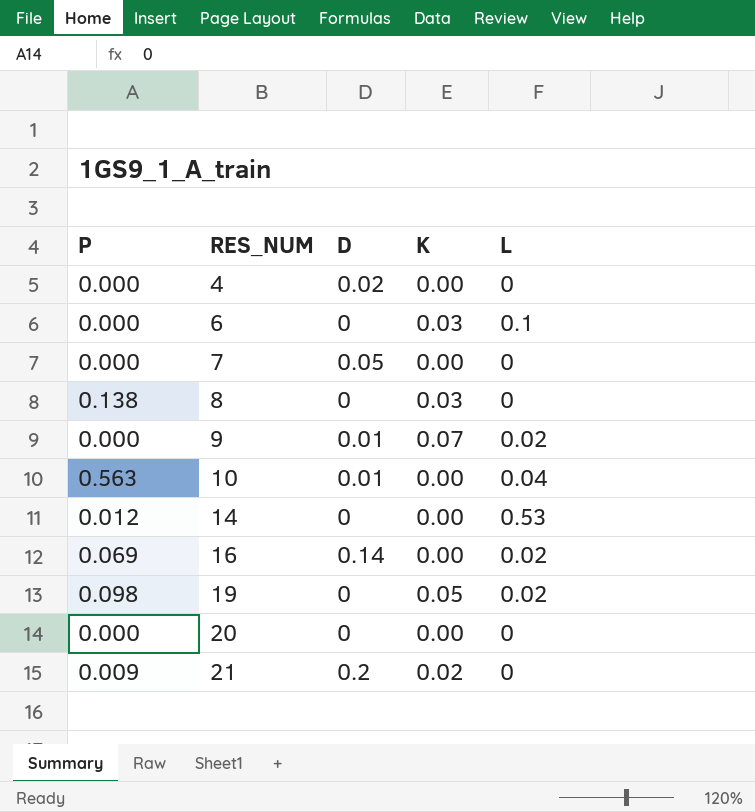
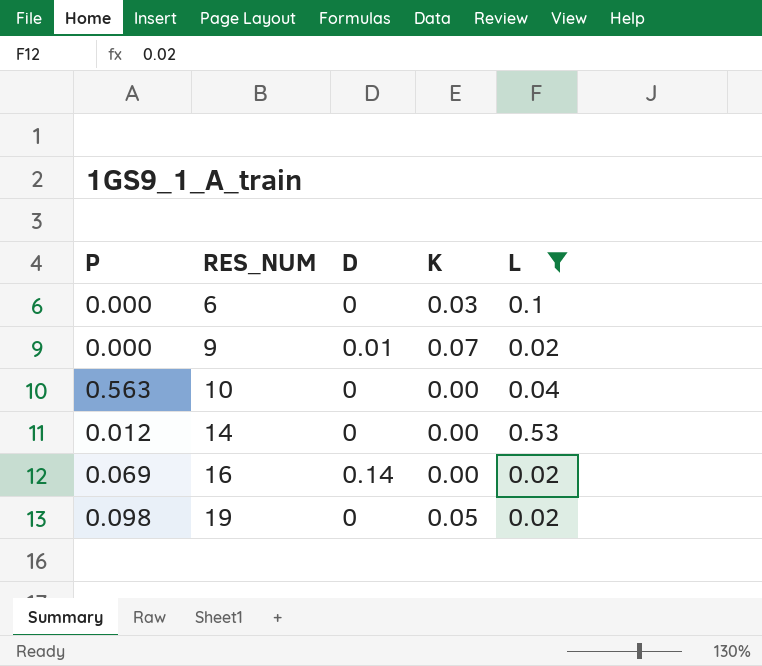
filter: none -> L != 0
10 | D: 0.01 -> 0

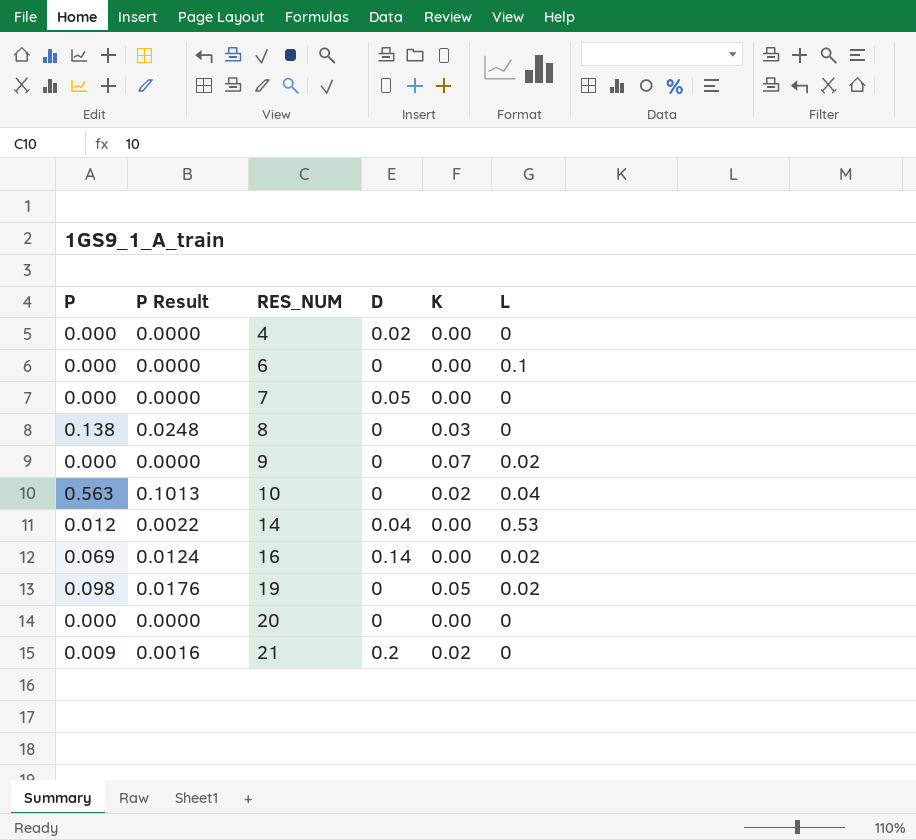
filter: L != 0 -> none
column P Result | formula: none -> [P] * 0.18
6 | K: 0.03 -> 0.00
9 | D: 0.01 -> 0
10 | K: 0.00 -> 0.02
14 | D: 0 -> 0.04

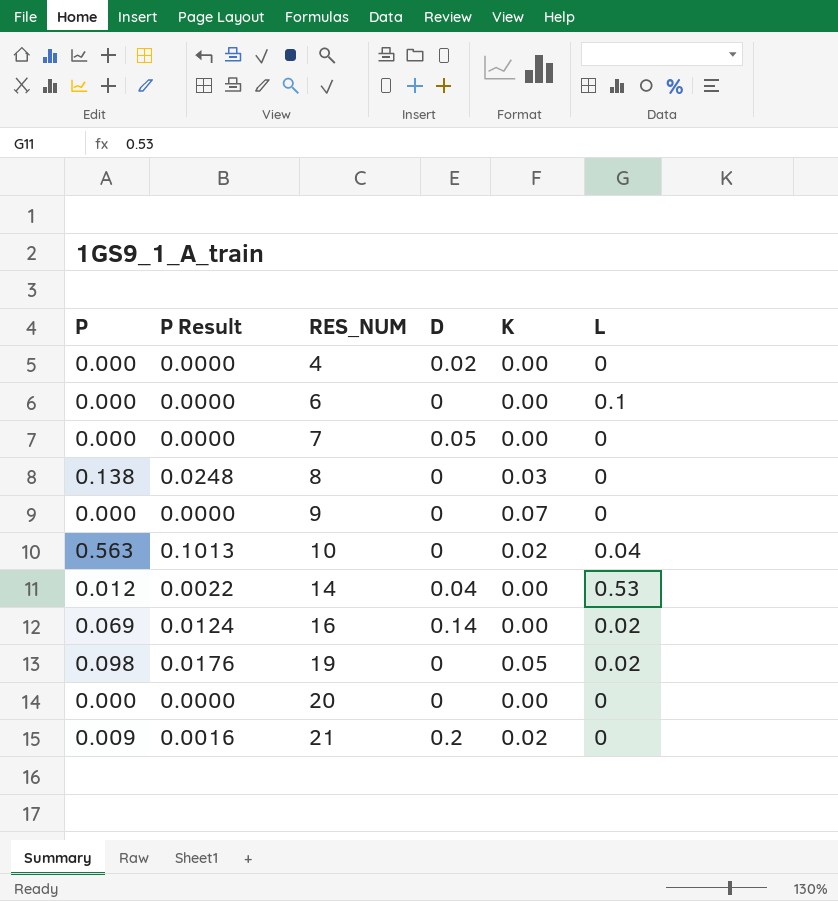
9 | L: 0.02 -> 0

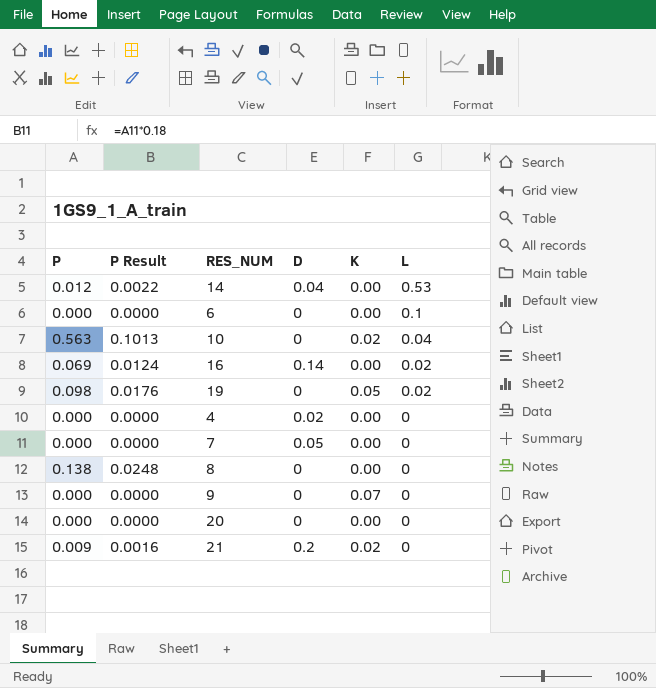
row order: RES_NUM ascending -> L descending
8 | K: 0.03 -> 0.00

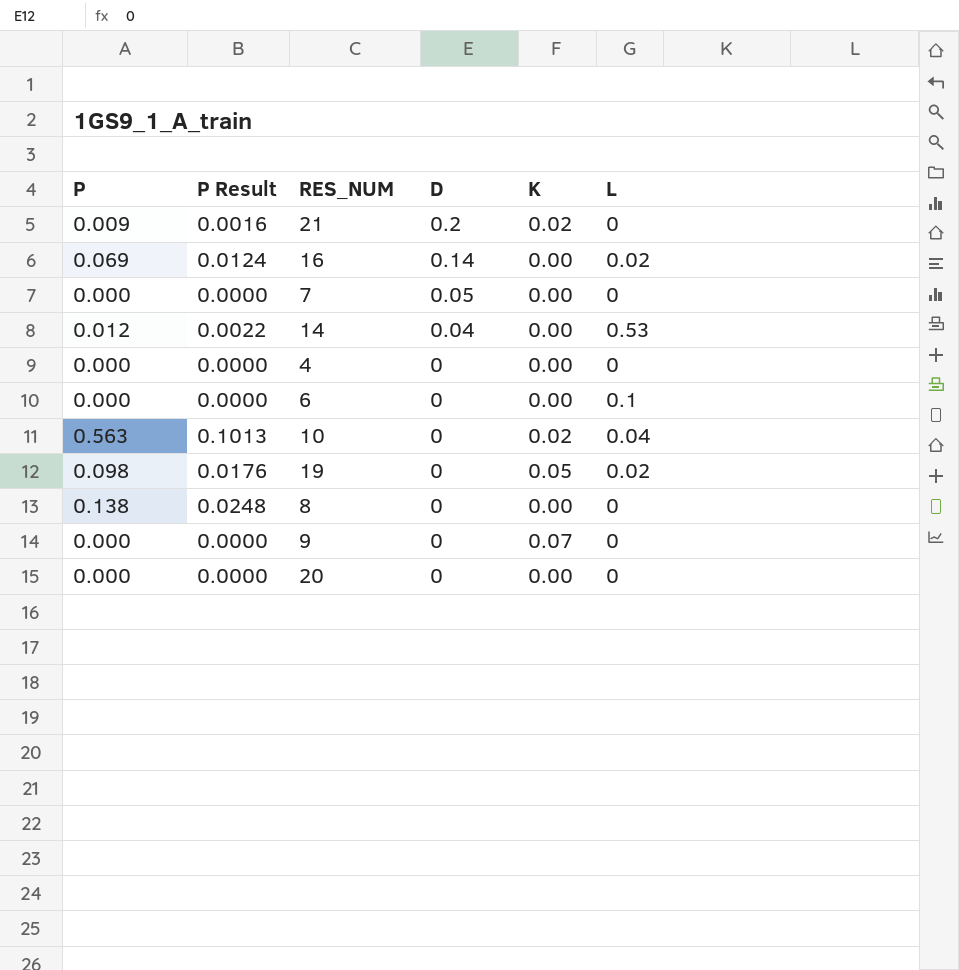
row order: L descending -> D descending
4 | D: 0.02 -> 0

